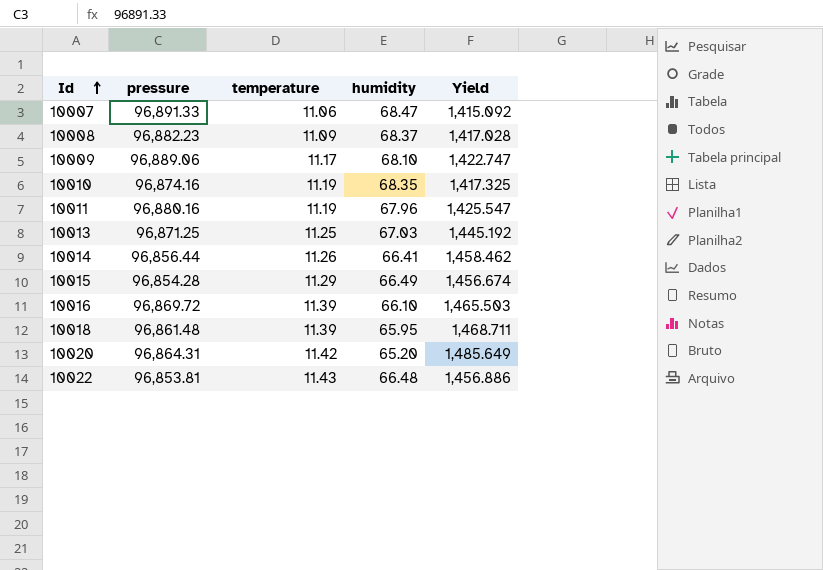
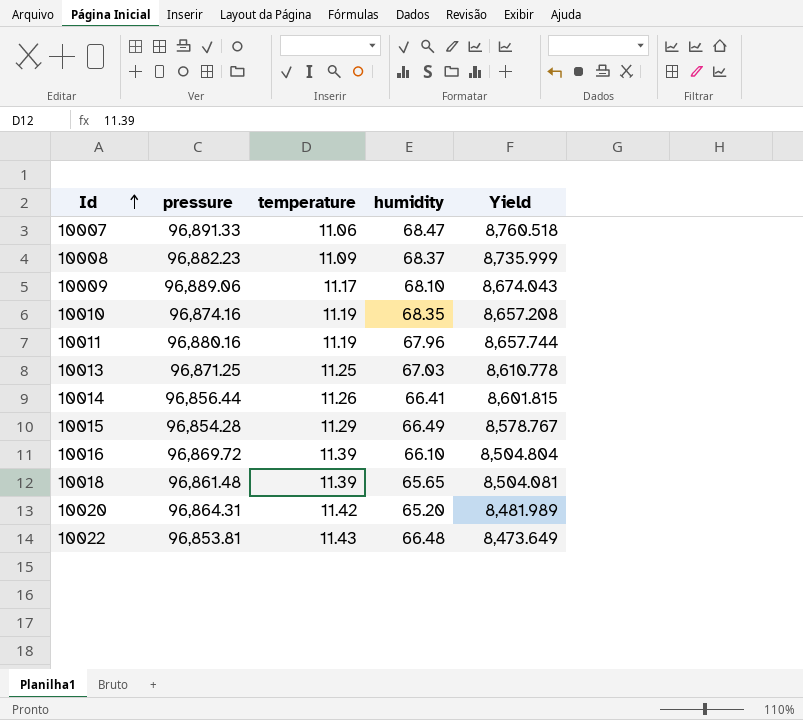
column Yield | formula: [pressure] / [humidity] -> [pressure] / [temperature]
10018 | humidity: 65.95 -> 65.65

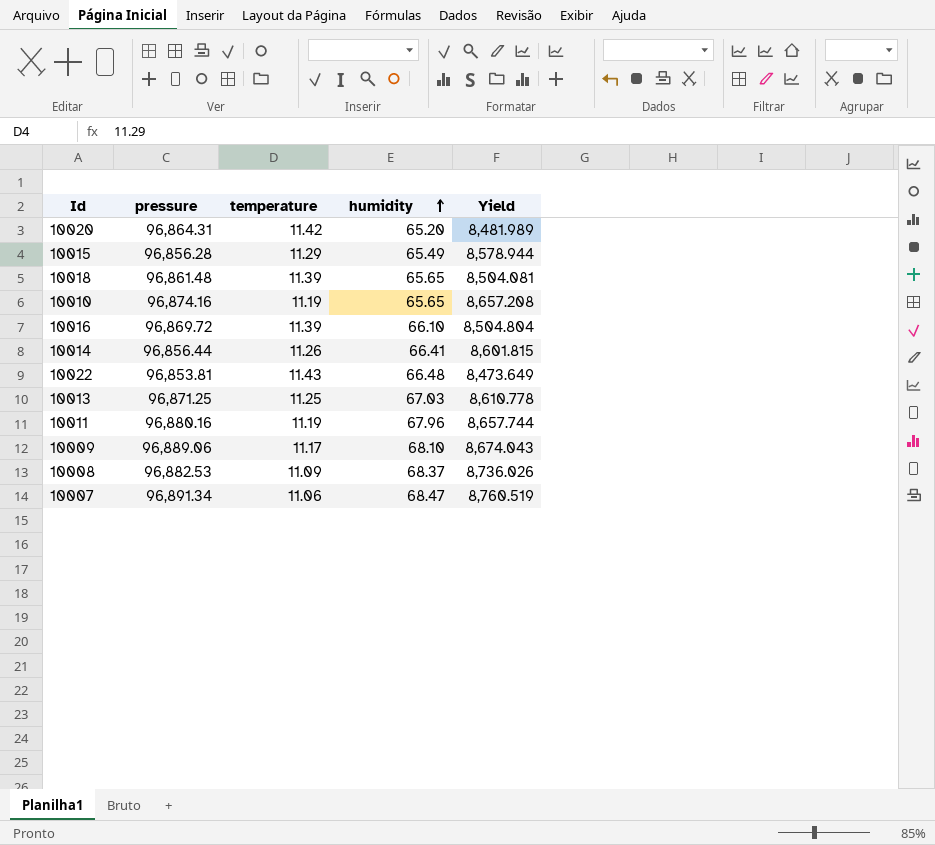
row order: Id ascending -> humidity ascending
10015 | pressure: 96,854.28 -> 96,856.28
10015 | humidity: 66.49 -> 65.49
10015 | Yield: 8,578.767 -> 8,578.944
10010 | humidity: 68.35 -> 65.65
10008 | pressure: 96,882.23 -> 96,882.53
10008 | Yield: 8,735.999 -> 8,736.026
10007 | pressure: 96,891.33 -> 96,891.34
10007 | Yield: 8,760.518 -> 8,760.519

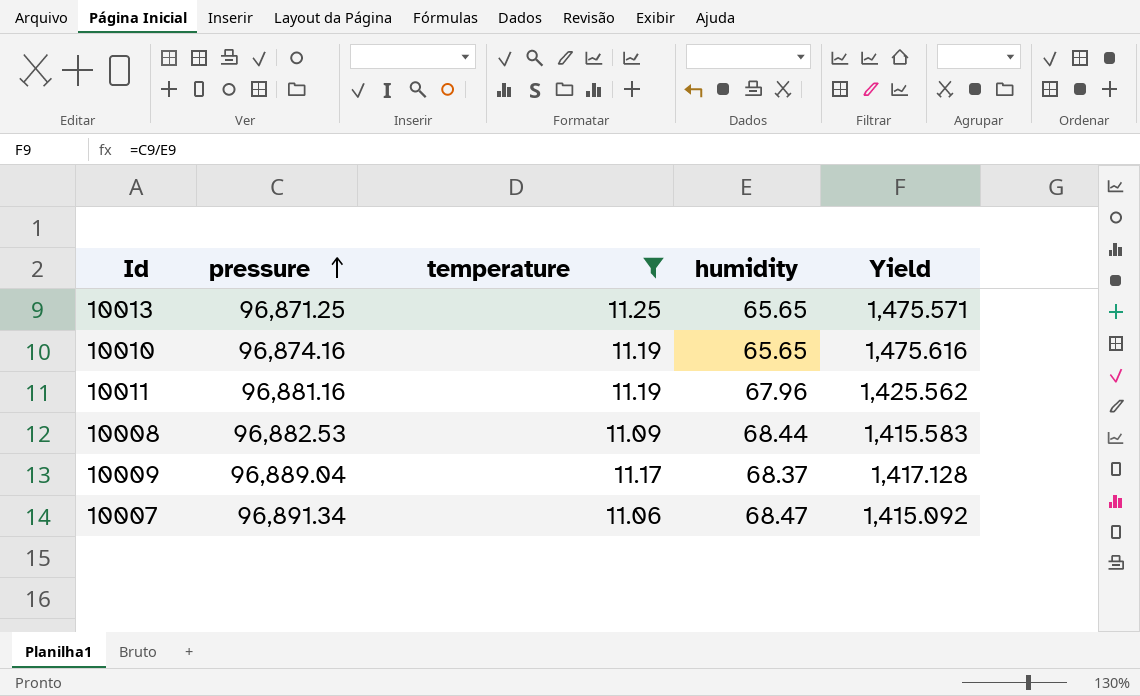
filter: none -> temperature <= 11.25
row order: humidity ascending -> pressure ascending
column Yield | formula: [pressure] / [temperature] -> [pressure] / [humidity]
10013 | humidity: 67.03 -> 65.65
10011 | pressure: 96,880.16 -> 96,881.16
10008 | humidity: 68.37 -> 68.44
10009 | pressure: 96,889.06 -> 96,889.04
10009 | humidity: 68.10 -> 68.37

